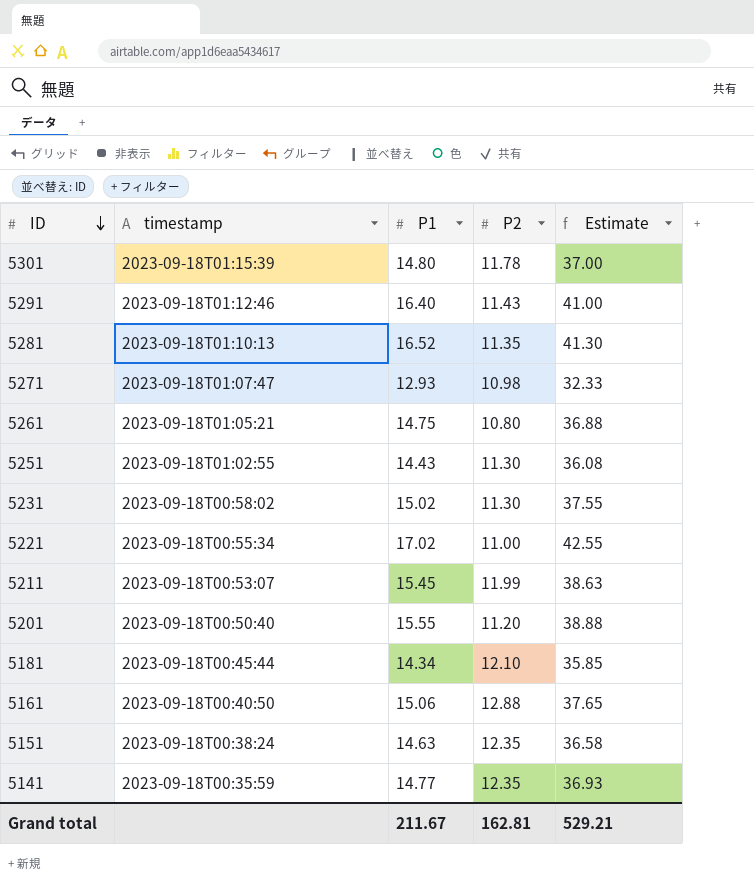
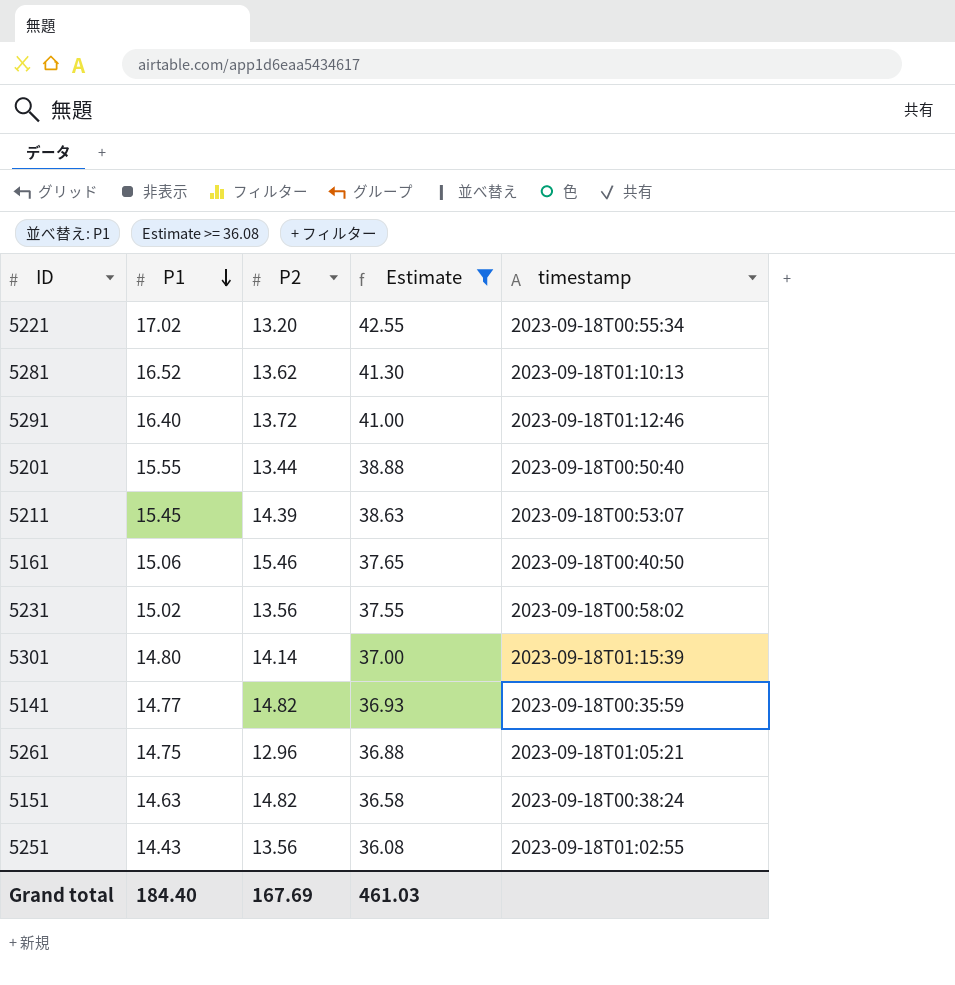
filter: none -> Estimate >= 36.08
row order: ID descending -> P1 descending
column timestamp | position: 2 -> 5
5221 | P2: 11.00 -> 13.20
5281 | P2: 11.35 -> 13.62
5291 | P2: 11.43 -> 13.72
5201 | P2: 11.20 -> 13.44
5211 | P2: 11.99 -> 14.39
5161 | P2: 12.88 -> 15.46
5231 | P2: 11.30 -> 13.56
5301 | P2: 11.78 -> 14.14
5141 | P2: 12.35 -> 14.82
5261 | P2: 10.80 -> 12.96
5151 | P2: 12.35 -> 14.82
5251 | P2: 11.30 -> 13.56
Grand total | P1: 211.67 -> 184.40
Grand total | P2: 162.81 -> 167.69
Grand total | Estimate: 529.21 -> 461.03

